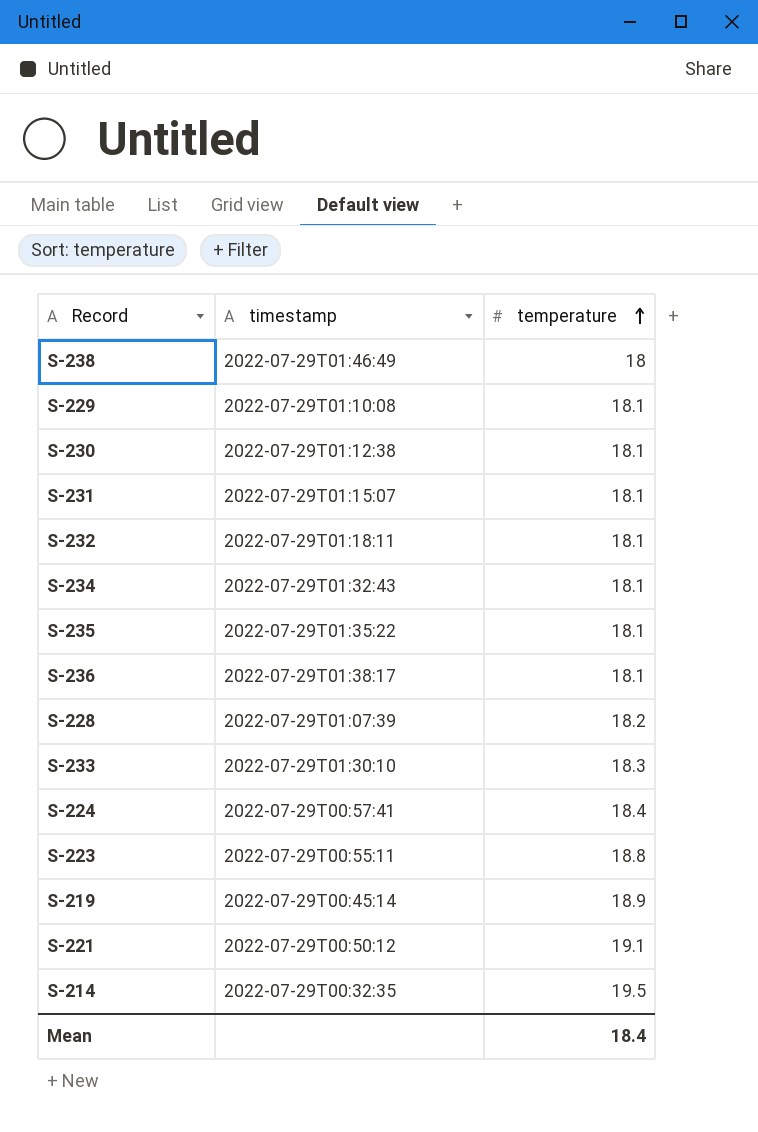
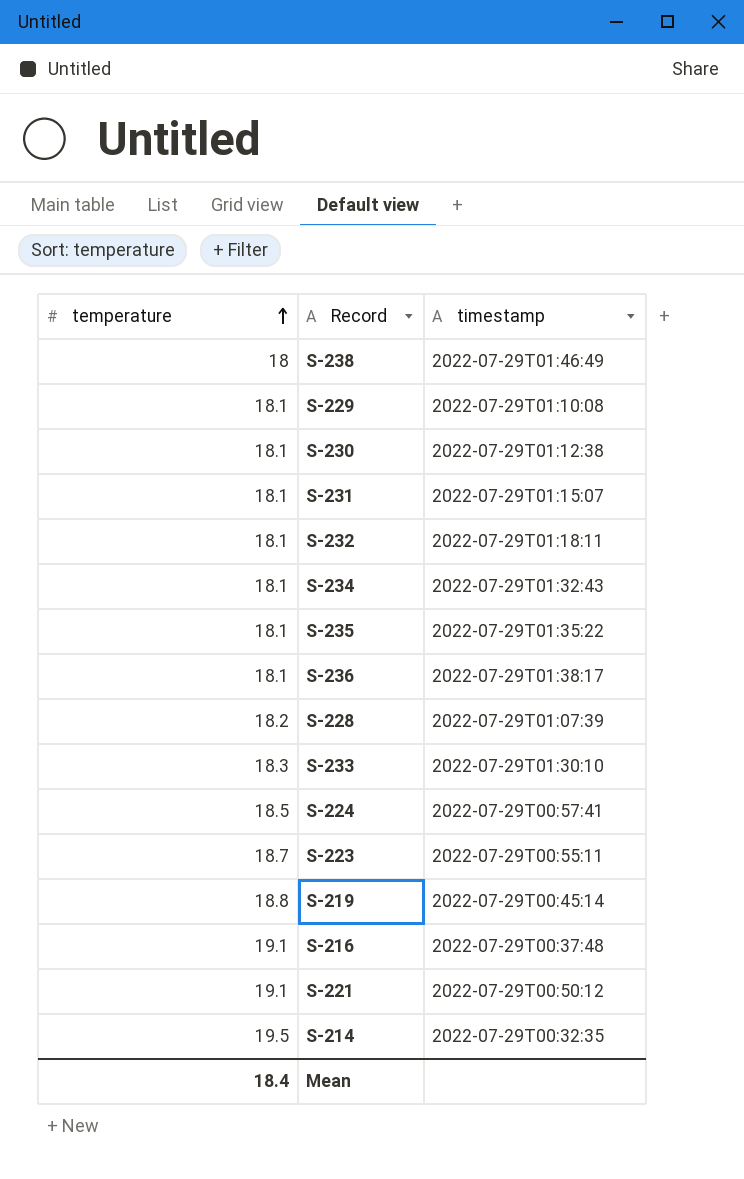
column temperature | position: 3 -> 1
S-224 | temperature: 18.4 -> 18.5
S-223 | temperature: 18.8 -> 18.7
S-219 | temperature: 18.9 -> 18.8
row S-216: none -> 19.1 | 2022-07-29T00:37:48

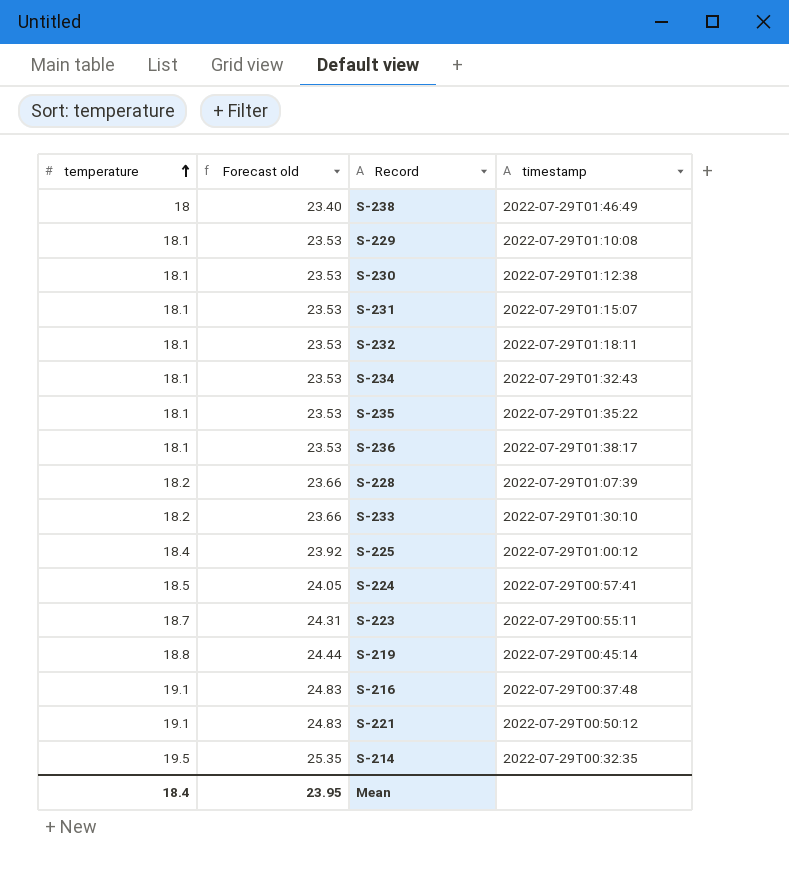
column Forecast old | formula: none -> [temperature] * 1.3
S-233 | temperature: 18.3 -> 18.2
row S-225: none -> 18.4 | 23.92 | 2022-07-29T01:00:12

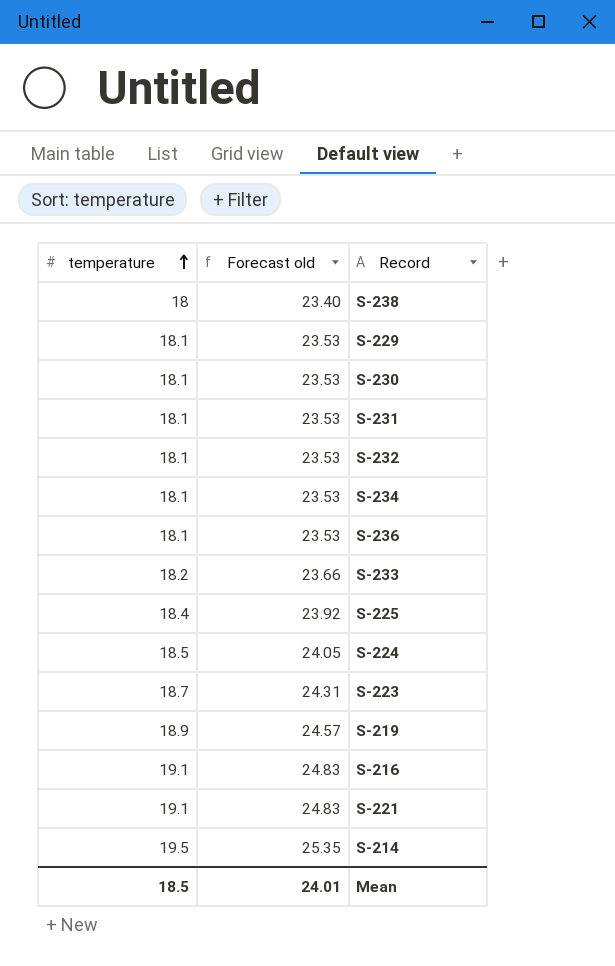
column timestamp | position: 4 -> none
row S-235: 18.1 | 23.53 | 2022-07-29T01:35:22 -> none
row S-228: 18.2 | 23.66 | 2022-07-29T01:07:39 -> none
S-219 | temperature: 18.8 -> 18.9
S-219 | Forecast old: 24.44 -> 24.57
Mean | temperature: 18.4 -> 18.5
Mean | Forecast old: 23.95 -> 24.01

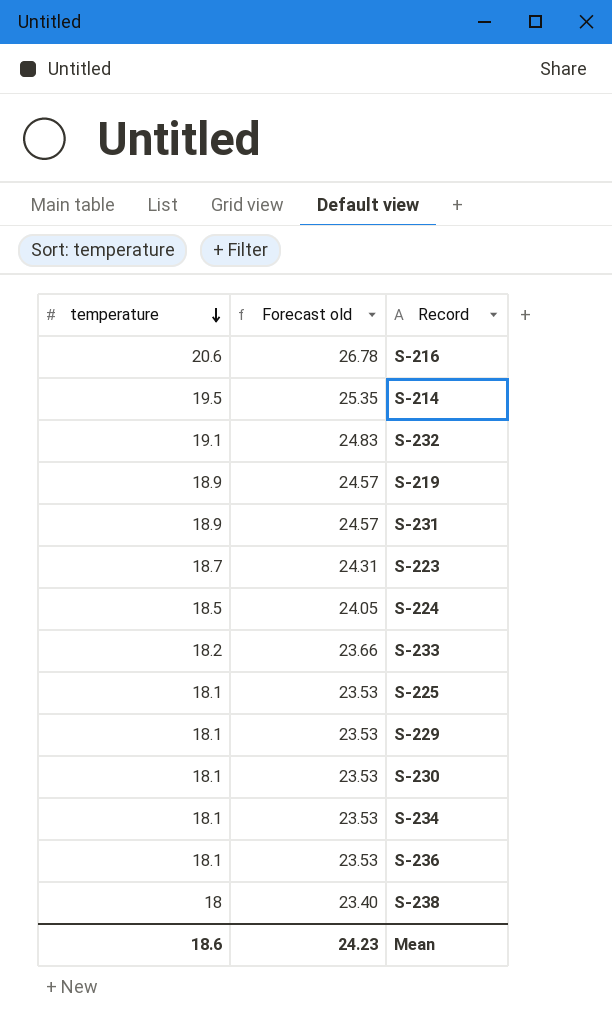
row order: temperature ascending -> temperature descending
row S-221: 19.1 | 24.83 -> none
S-216 | temperature: 19.1 -> 20.6
S-216 | Forecast old: 24.83 -> 26.78
S-232 | temperature: 18.1 -> 19.1
S-232 | Forecast old: 23.53 -> 24.83
S-231 | temperature: 18.1 -> 18.9
S-231 | Forecast old: 23.53 -> 24.57
S-225 | temperature: 18.4 -> 18.1
S-225 | Forecast old: 23.92 -> 23.53
Mean | temperature: 18.5 -> 18.6
Mean | Forecast old: 24.01 -> 24.23

